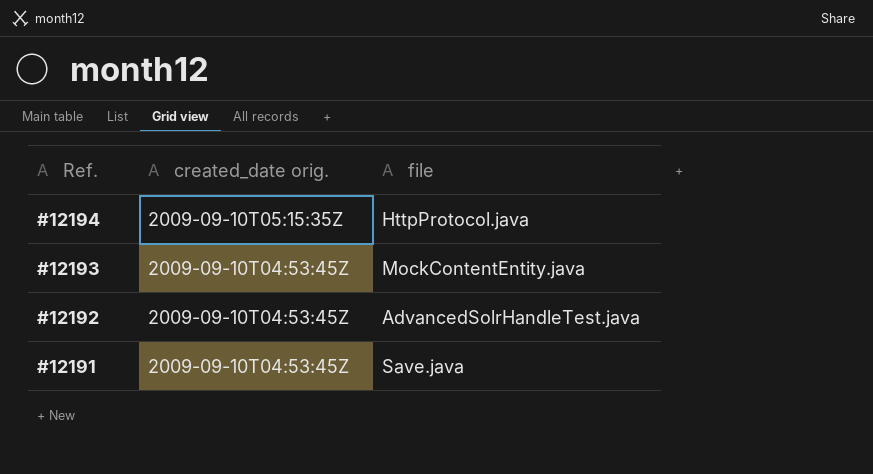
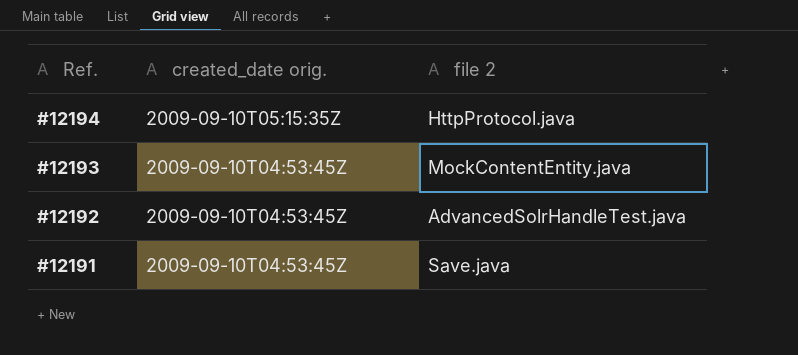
column name: file -> file 2

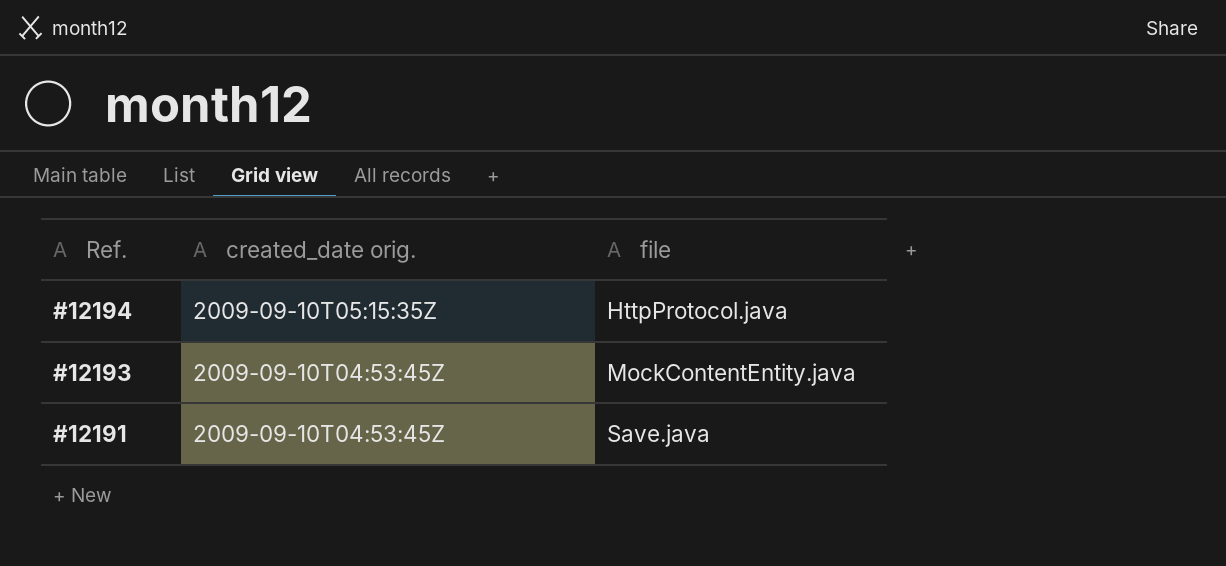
column name: file 2 -> file
row #12192: 2009-09-10T04:53:45Z | AdvancedSolrHandleTest.java -> none

